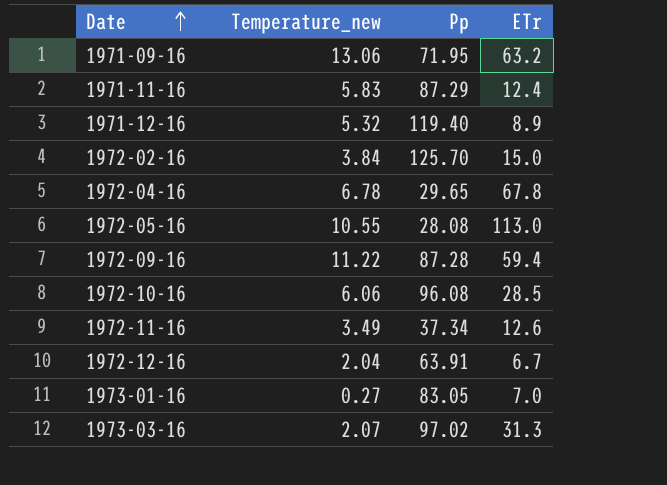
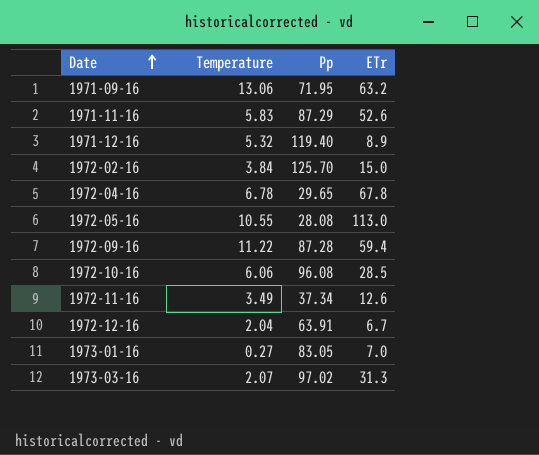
column name: Temperature_new -> Temperature
1971-11-16 | ETr: 12.4 -> 52.6

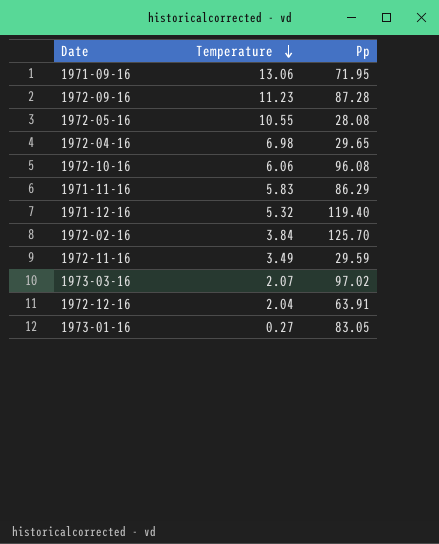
row order: Date ascending -> Temperature descending
column ETr | position: 4 -> none
1972-09-16 | Temperature: 11.22 -> 11.23
1972-04-16 | Temperature: 6.78 -> 6.98
1971-11-16 | Pp: 87.29 -> 86.29
1972-11-16 | Pp: 37.34 -> 29.59

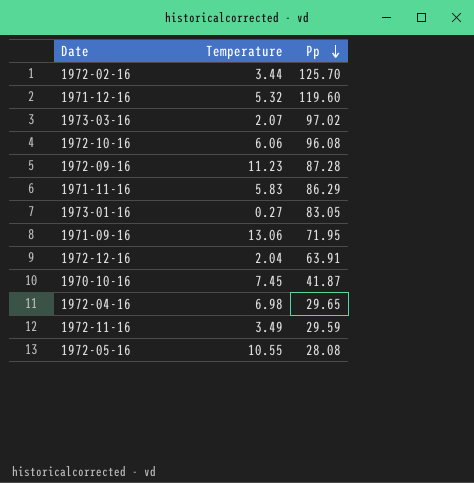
row order: Temperature descending -> Pp descending
1972-02-16 | Temperature: 3.84 -> 3.44
1971-12-16 | Pp: 119.40 -> 119.60
row 1970-10-16: none -> 7.45 | 41.87

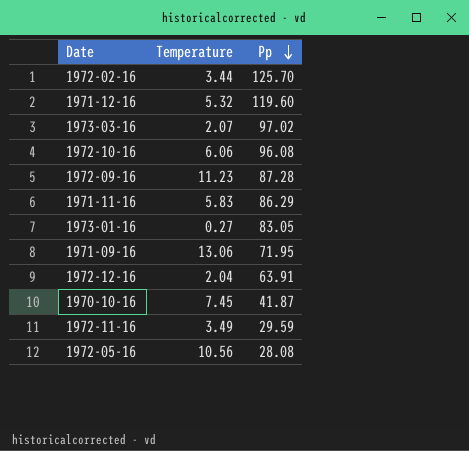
row 1972-04-16: 6.98 | 29.65 -> none
1972-05-16 | Temperature: 10.55 -> 10.56

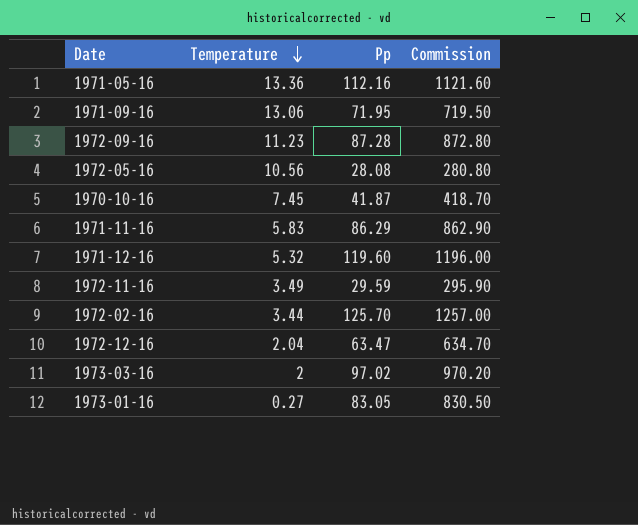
row order: Pp descending -> Temperature descending
column Commission | formula: none -> [Pp] * 10
row 1972-10-16: 6.06 | 96.08 -> none
row 1971-05-16: none -> 13.36 | 112.16 | 1121.60
1972-12-16 | Pp: 63.91 -> 63.47
1973-03-16 | Temperature: 2.07 -> 2

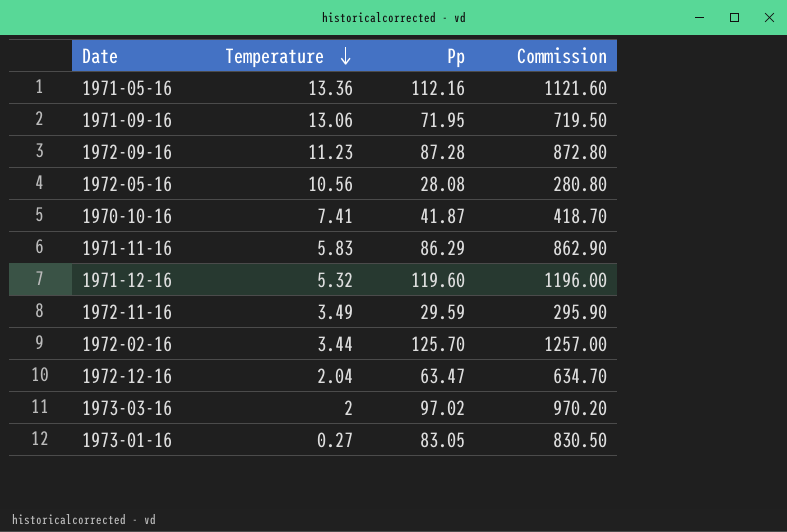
1970-10-16 | Temperature: 7.45 -> 7.41

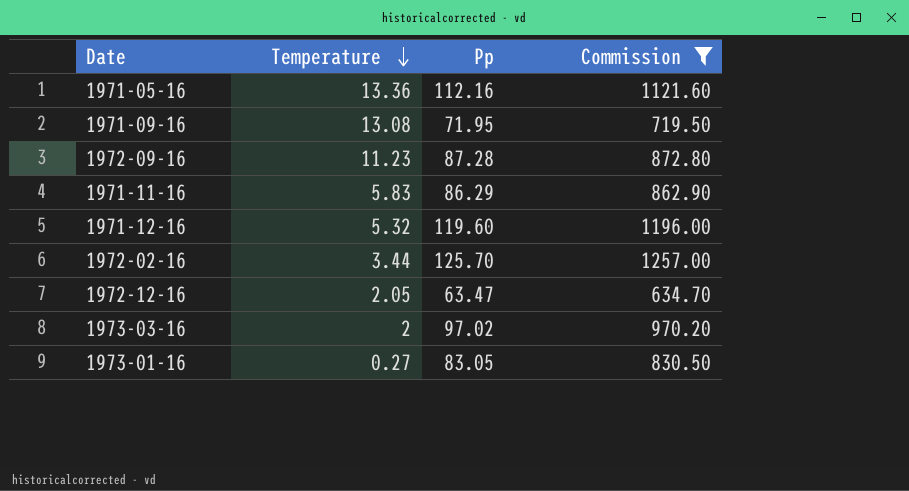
filter: none -> Commission >= 634.70
1971-09-16 | Temperature: 13.06 -> 13.08
1972-12-16 | Temperature: 2.04 -> 2.05

